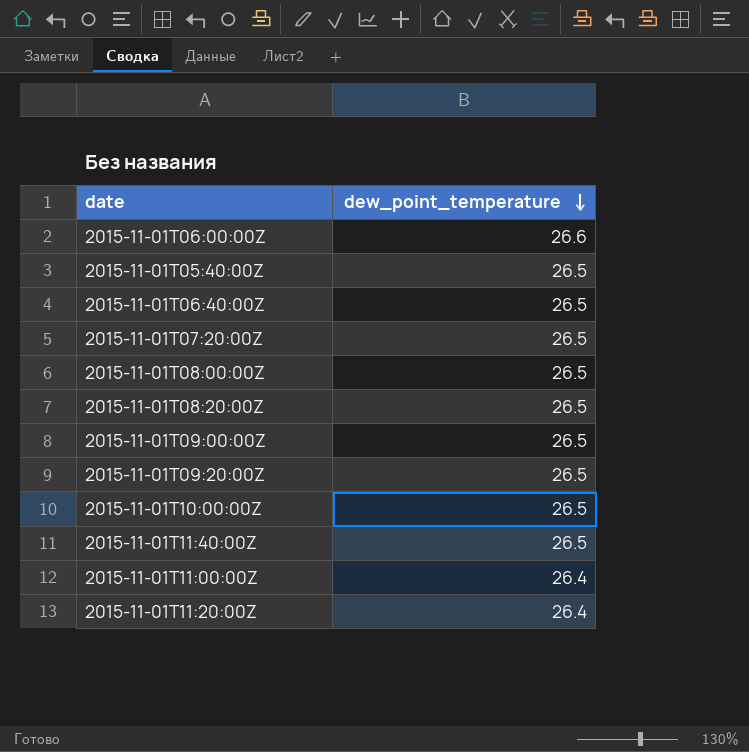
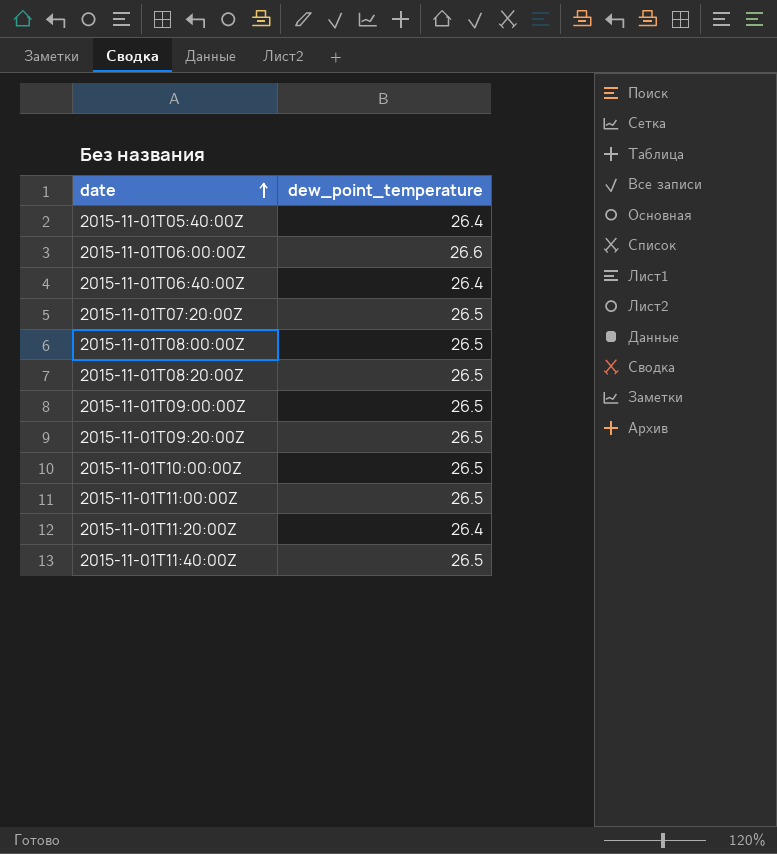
row order: dew_point_temperature descending -> date ascending
2015-11-01T05:40:00Z | dew_point_temperature: 26.5 -> 26.4
2015-11-01T06:40:00Z | dew_point_temperature: 26.5 -> 26.4
2015-11-01T11:00:00Z | dew_point_temperature: 26.4 -> 26.5

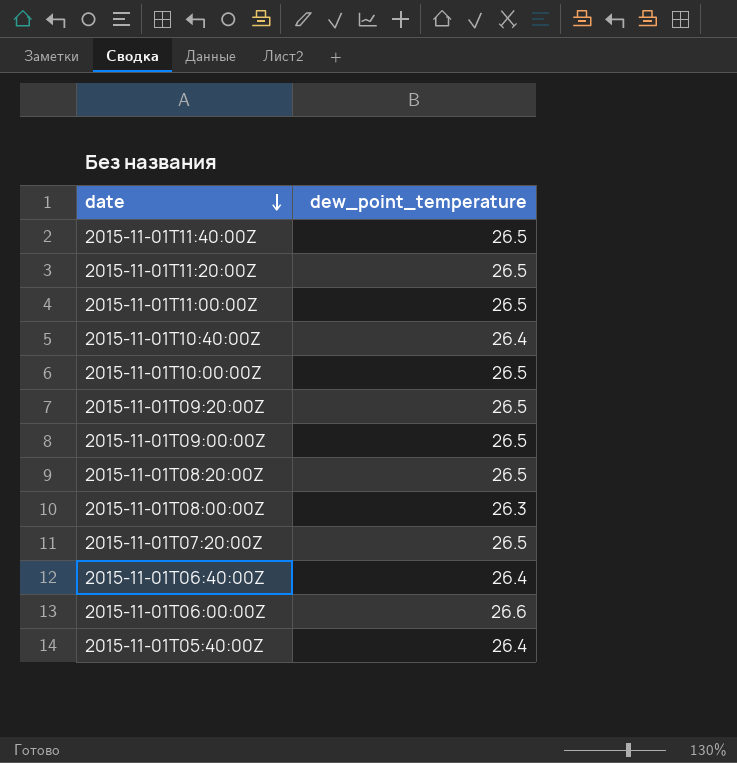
row order: date ascending -> date descending
2015-11-01T11:20:00Z | dew_point_temperature: 26.4 -> 26.5
row 2015-11-01T10:40:00Z: none -> 26.4
2015-11-01T08:00:00Z | dew_point_temperature: 26.5 -> 26.3

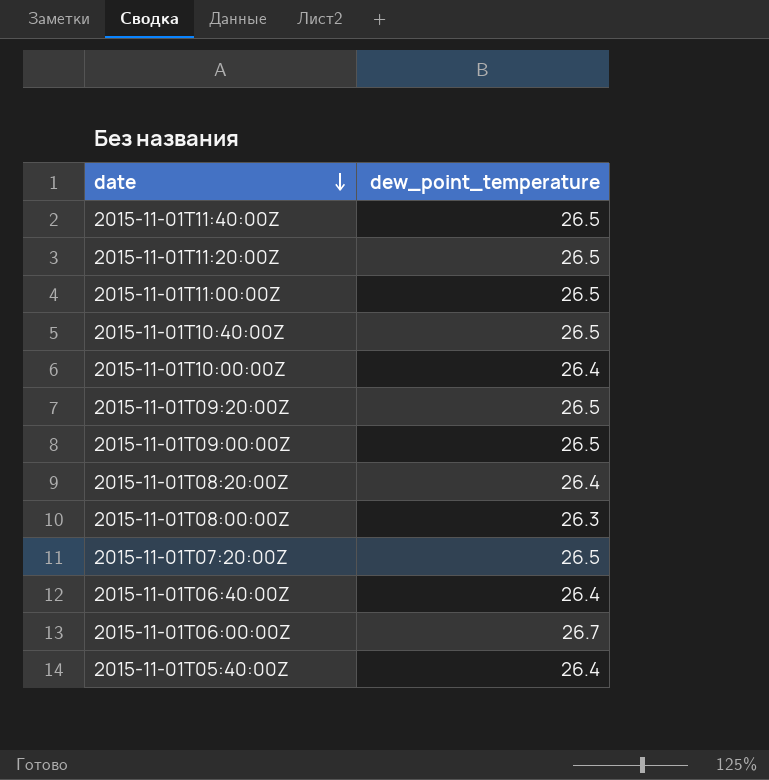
2015-11-01T10:40:00Z | dew_point_temperature: 26.4 -> 26.5
2015-11-01T10:00:00Z | dew_point_temperature: 26.5 -> 26.4
2015-11-01T08:20:00Z | dew_point_temperature: 26.5 -> 26.4
2015-11-01T06:00:00Z | dew_point_temperature: 26.6 -> 26.7

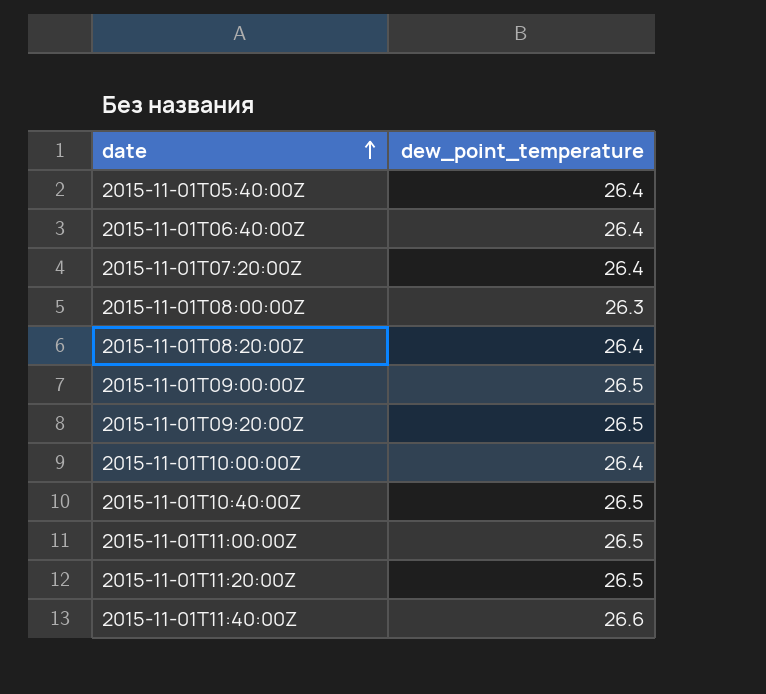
row order: date descending -> date ascending
row 2015-11-01T06:00:00Z: 26.7 -> none
2015-11-01T07:20:00Z | dew_point_temperature: 26.5 -> 26.4
2015-11-01T11:40:00Z | dew_point_temperature: 26.5 -> 26.6

